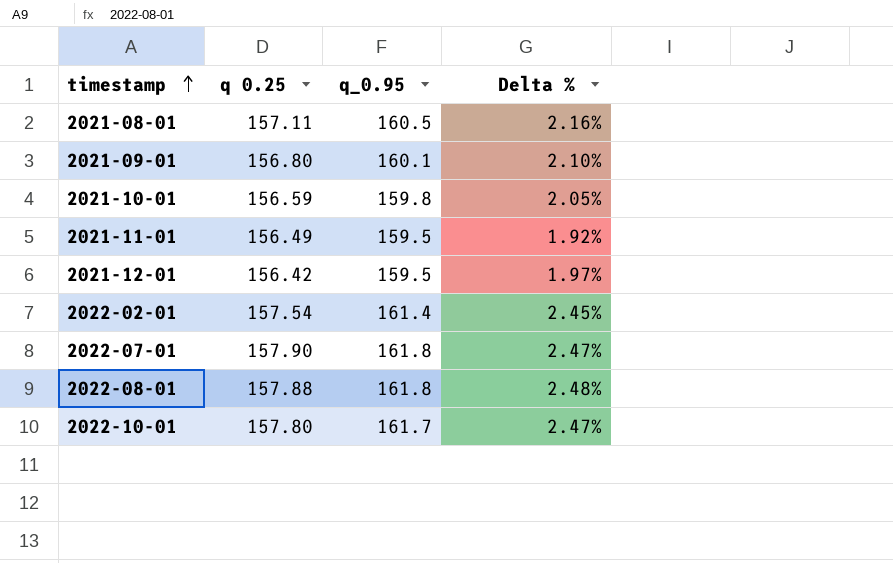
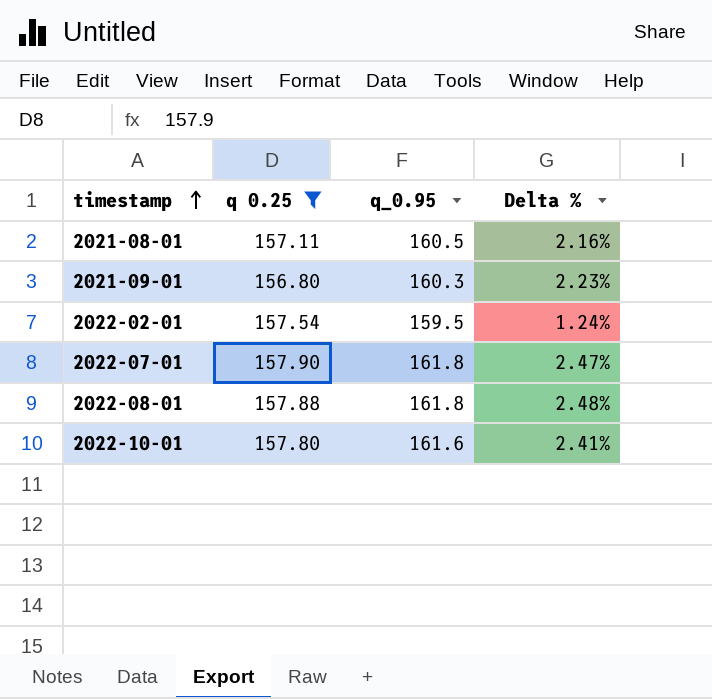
filter: none -> q 0.25 >= 156.80
2021-09-01 | q_0.95: 160.1 -> 160.3
2021-09-01 | Delta %: 2.10% -> 2.23%
2022-02-01 | q_0.95: 161.4 -> 159.5
2022-02-01 | Delta %: 2.45% -> 1.24%
2022-10-01 | q_0.95: 161.7 -> 161.6
2022-10-01 | Delta %: 2.47% -> 2.41%

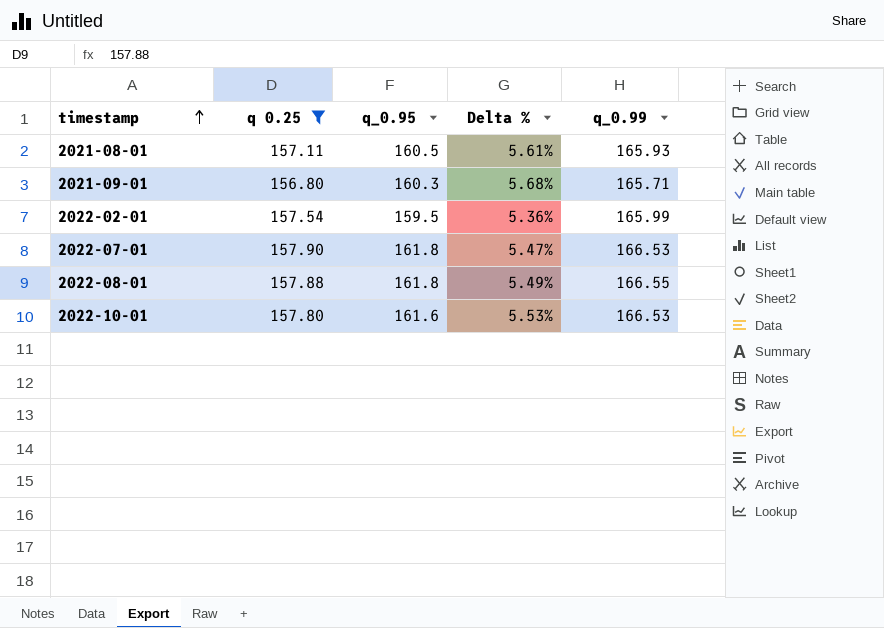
column Delta % | formula: ([q_0.95] - [q 0.25]) / [q 0.25] -> ([q_0.99] - [q 0.25]) / [q 0.25]
column q_0.99 | position: none -> 5

